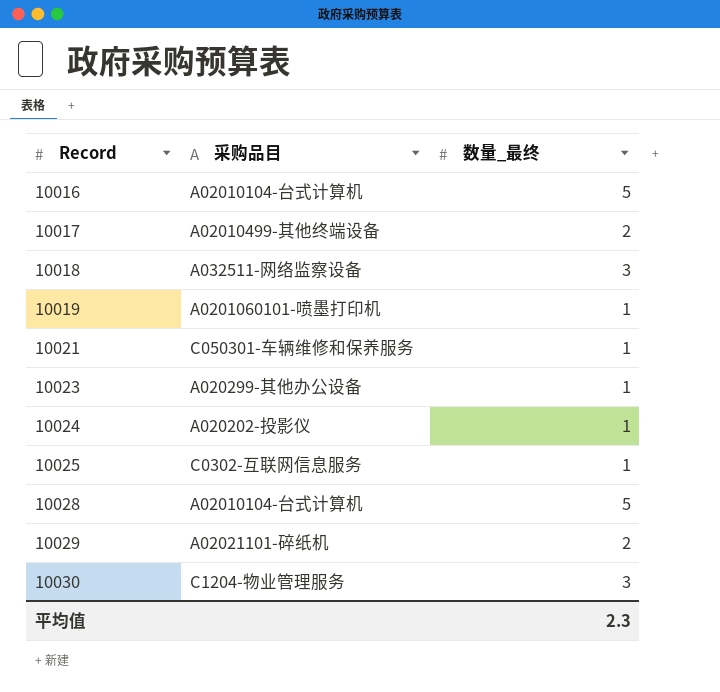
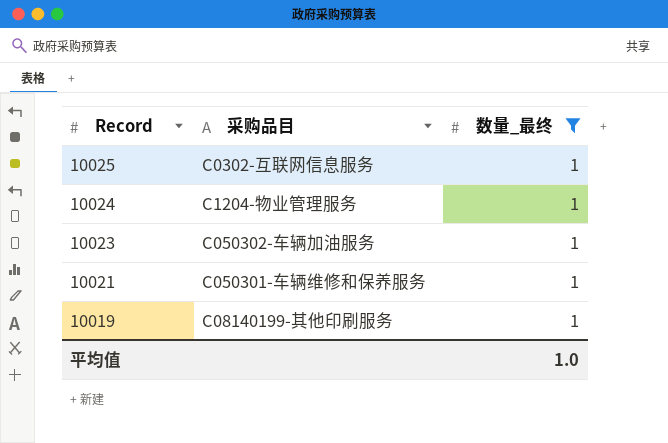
filter: none -> 数量_最终 = 1
row order: Record ascending -> Record descending
10024 | 采购品目: A020202-投影仪 -> C1204-物业管理服务
10023 | 采购品目: A020299-其他办公设备 -> C050302-车辆加油服务
10019 | 采购品目: A0201060101-喷墨打印机 -> C08140199-其他印刷服务
平均值 | 数量_最终: 2.3 -> 1.0

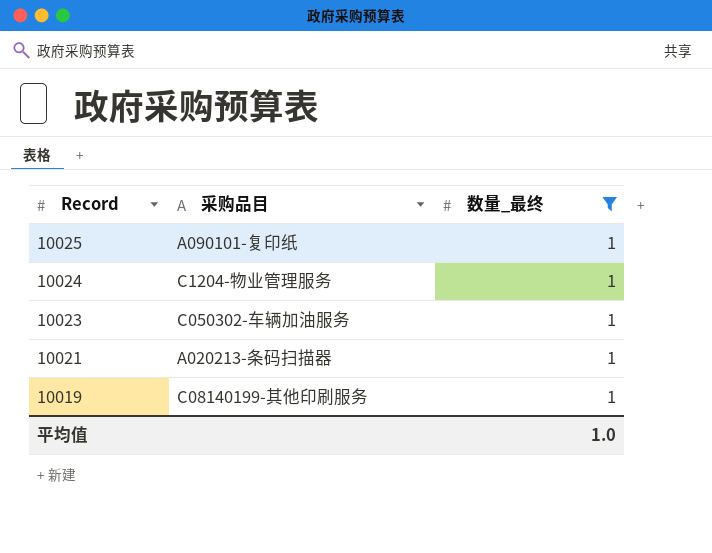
10025 | 采购品目: C0302-互联网信息服务 -> A090101-复印纸
10021 | 采购品目: C050301-车辆维修和保养服务 -> A020213-条码扫描器

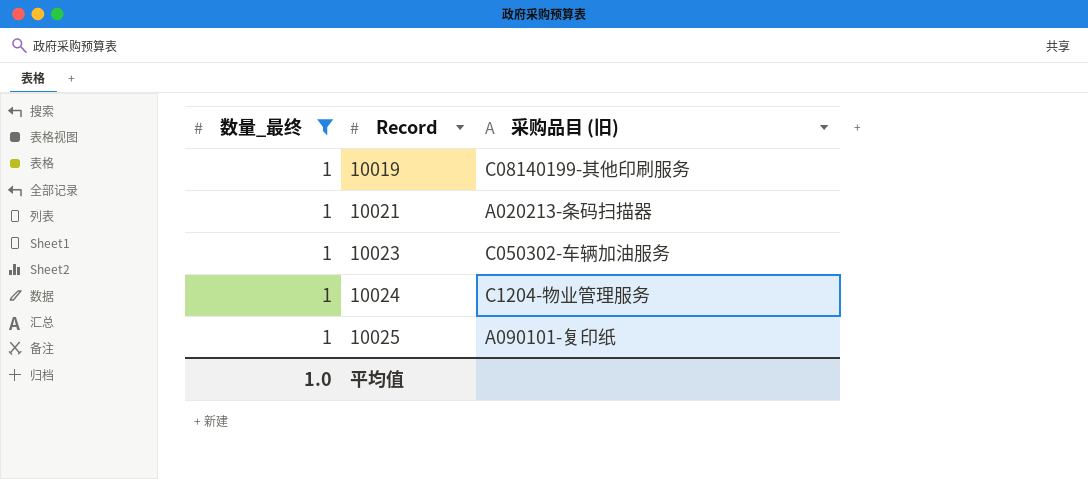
row order: Record descending -> Record ascending
column 数量_最终 | position: 3 -> 1
column name: 采购品目 -> 采购品目 (旧)

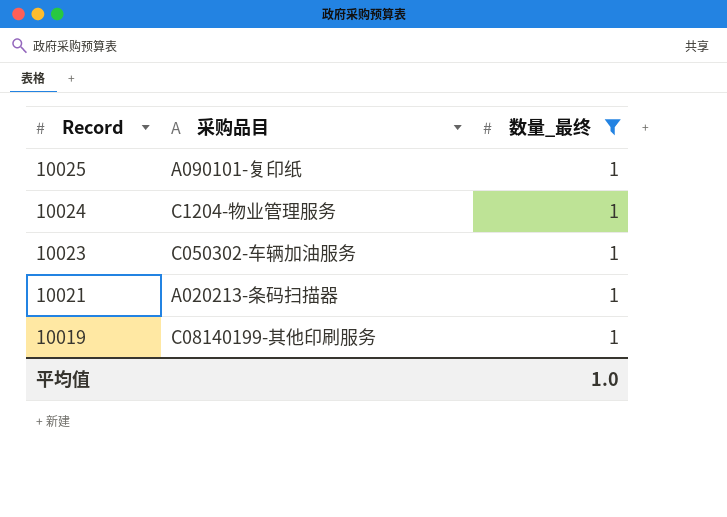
row order: Record ascending -> Record descending
column name: 采购品目 (旧) -> 采购品目
column 数量_最终 | position: 1 -> 3

